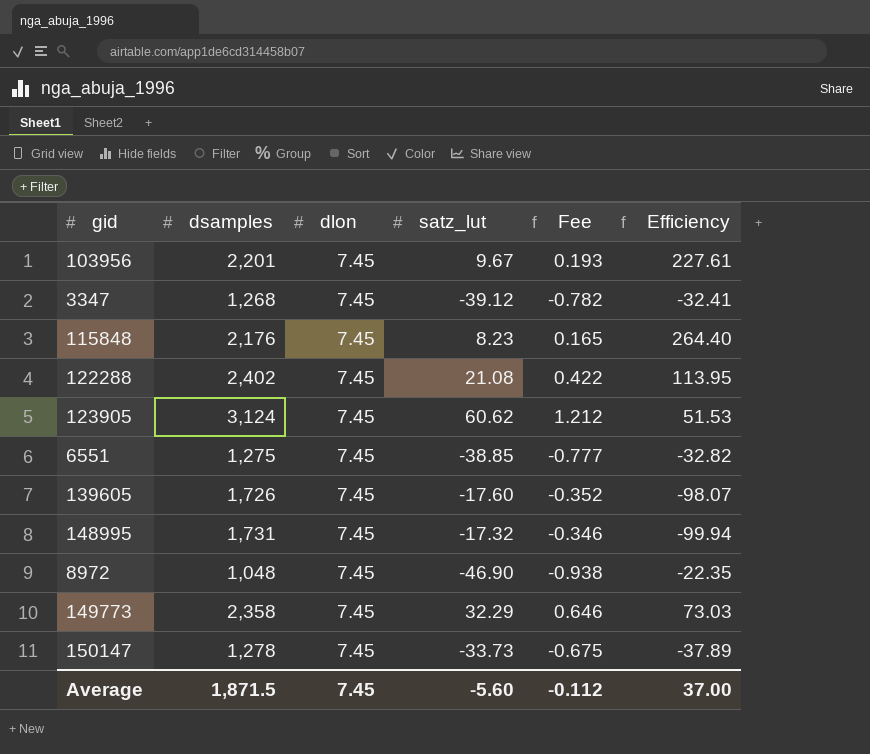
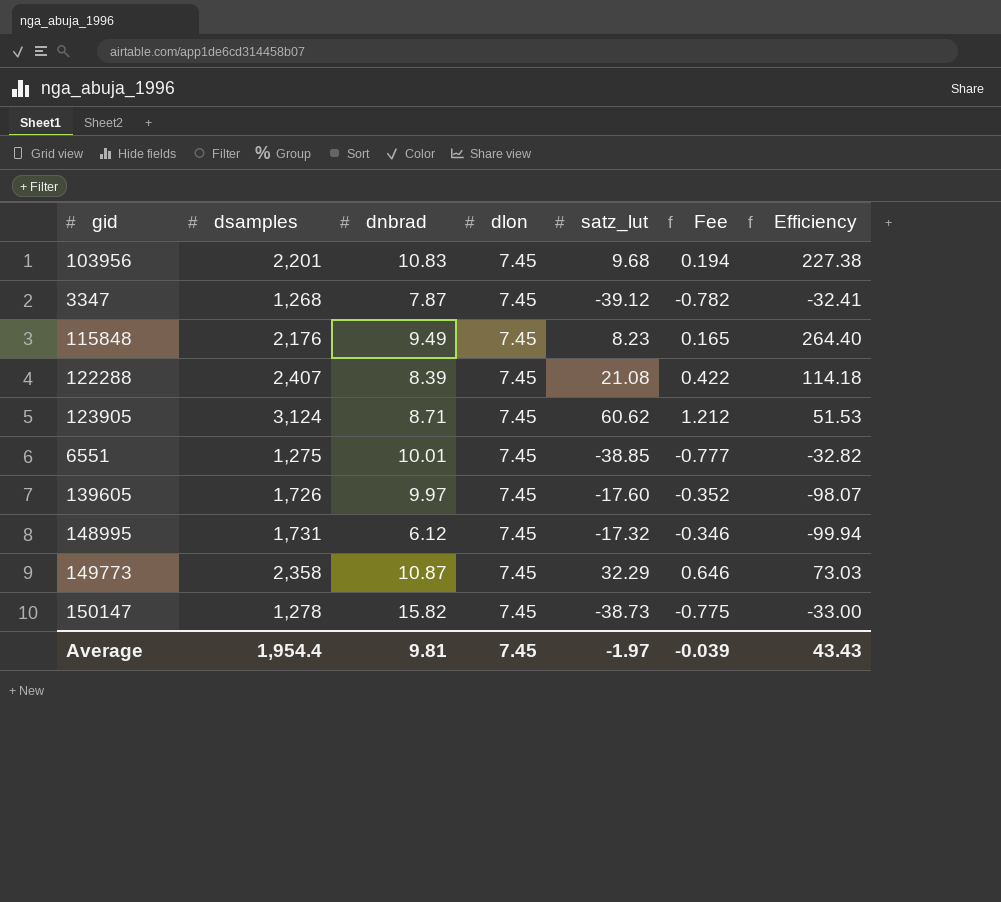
column dnbrad | position: none -> 3
row 8972: 1,048 | 7.45 | -46.90 | -0.938 | -22.35 -> none
103956 | satz_lut: 9.67 -> 9.68
103956 | Fee: 0.193 -> 0.194
103956 | Efficiency: 227.61 -> 227.38
122288 | dsamples: 2,402 -> 2,407
122288 | Efficiency: 113.95 -> 114.18
150147 | satz_lut: -33.73 -> -38.73
150147 | Fee: -0.675 -> -0.775
150147 | Efficiency: -37.89 -> -33.00
Average | dsamples: 1,871.5 -> 1,954.4
Average | satz_lut: -5.60 -> -1.97
Average | Fee: -0.112 -> -0.039
Average | Efficiency: 37.00 -> 43.43

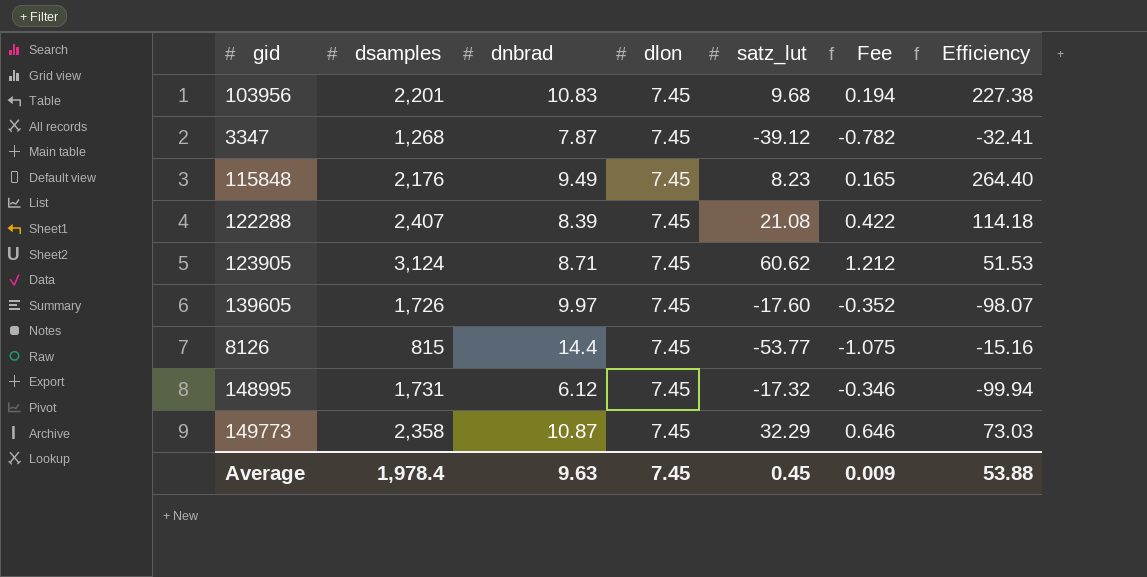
row 6551: 1,275 | 10.01 | 7.45 | -38.85 | -0.777 | -32.82 -> none
row 150147: 1,278 | 15.82 | 7.45 | -38.73 | -0.775 | -33.00 -> none
row 8126: none -> 815 | 14.4 | 7.45 | -53.77 | -1.075 | -15.16
Average | dsamples: 1,954.4 -> 1,978.4
Average | dnbrad: 9.81 -> 9.63
Average | satz_lut: -1.97 -> 0.45
Average | Fee: -0.039 -> 0.009
Average | Efficiency: 43.43 -> 53.88

